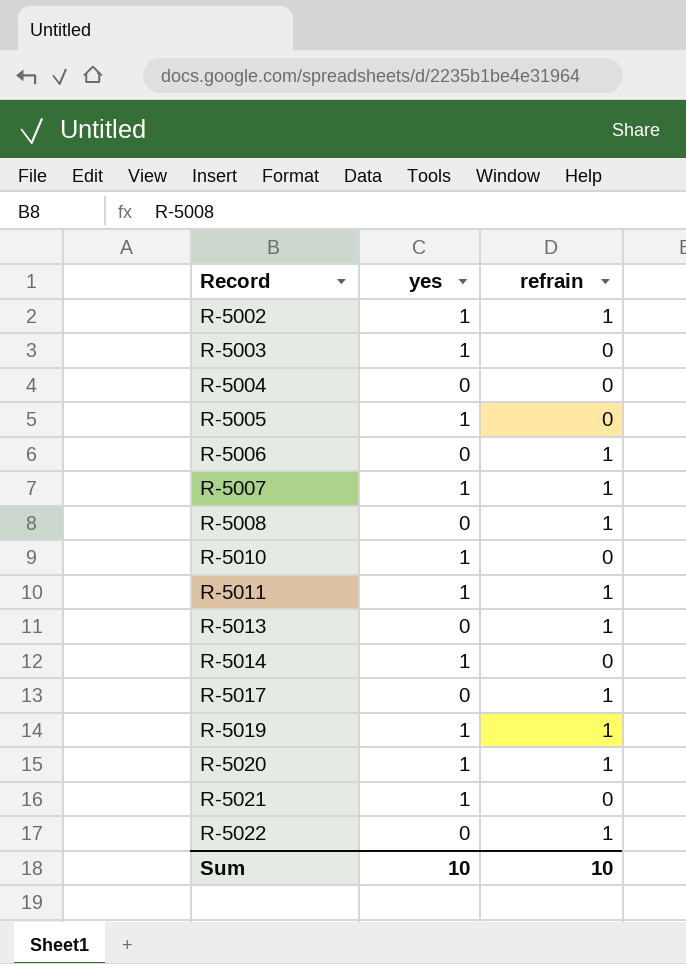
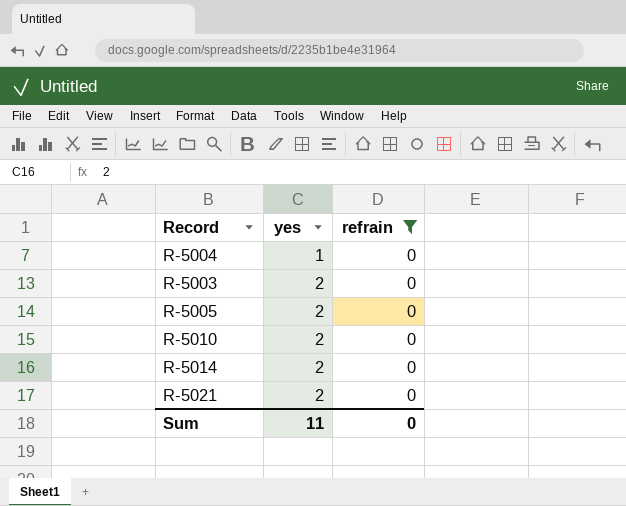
filter: none -> refrain = 0
row order: Record ascending -> yes ascending
R-5004 | yes: 0 -> 1
R-5003 | yes: 1 -> 2
R-5005 | yes: 1 -> 2
R-5010 | yes: 1 -> 2
R-5014 | yes: 1 -> 2
R-5021 | yes: 1 -> 2
Sum | yes: 10 -> 11
Sum | refrain: 10 -> 0

